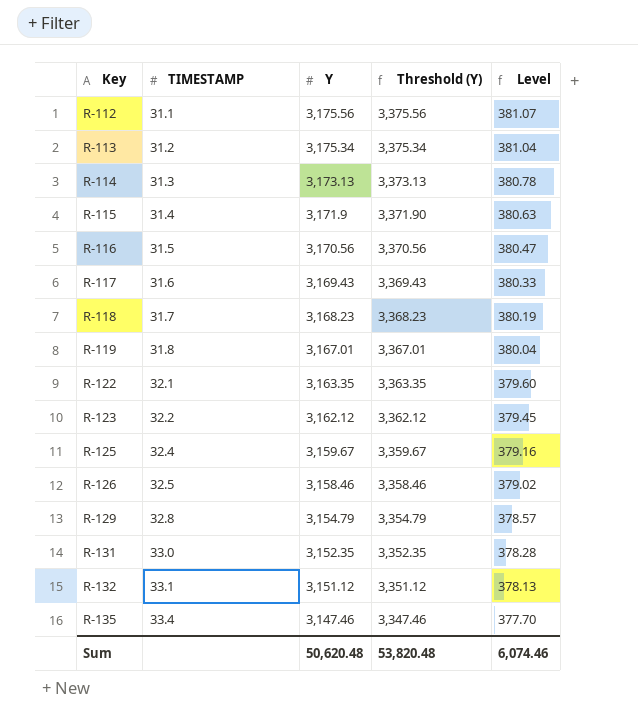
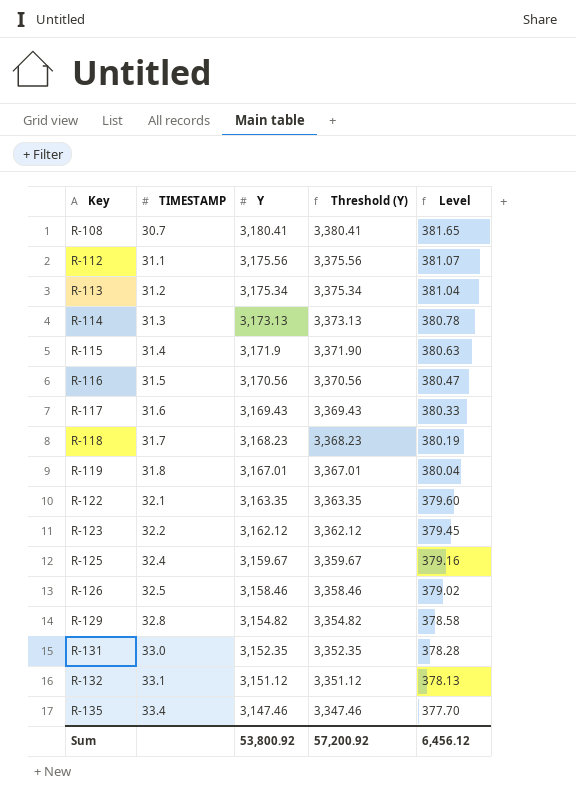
row R-108: none -> 30.7 | 3,180.41 | 3,380.41 | 381.65
R-129 | Y: 3,154.79 -> 3,154.82
R-129 | Threshold (Y): 3,354.79 -> 3,354.82
R-129 | Level: 378.57 -> 378.58
Sum | Y: 50,620.48 -> 53,800.92
Sum | Threshold (Y): 53,820.48 -> 57,200.92
Sum | Level: 6,074.46 -> 6,456.12

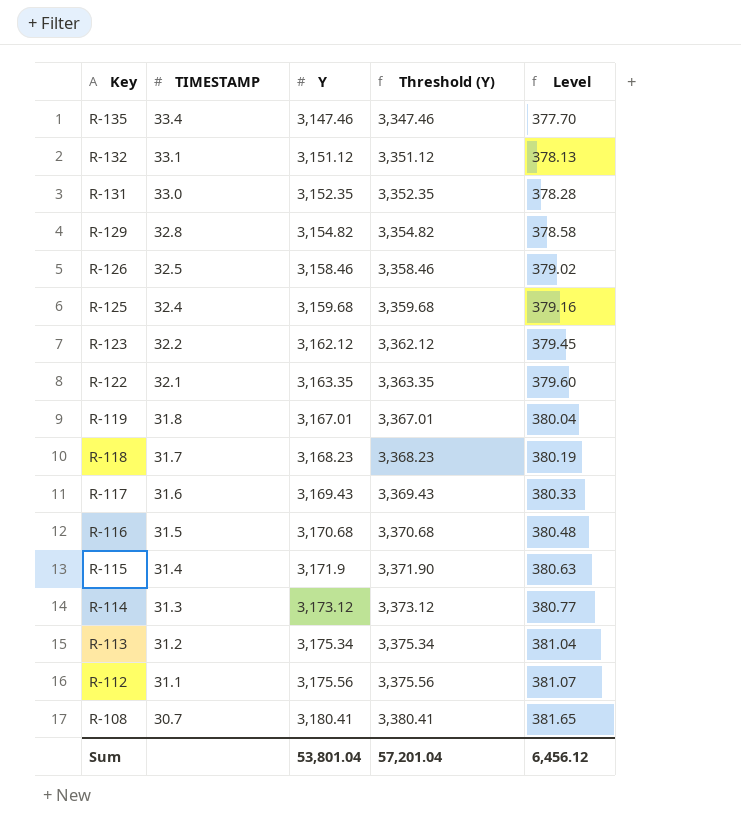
row order: Key ascending -> Key descending
R-125 | Y: 3,159.67 -> 3,159.68
R-125 | Threshold (Y): 3,359.67 -> 3,359.68
R-116 | Y: 3,170.56 -> 3,170.68
R-116 | Threshold (Y): 3,370.56 -> 3,370.68
R-116 | Level: 380.47 -> 380.48
R-114 | Y: 3,173.13 -> 3,173.12
R-114 | Threshold (Y): 3,373.13 -> 3,373.12
R-114 | Level: 380.78 -> 380.77
Sum | Y: 53,800.92 -> 53,801.04
Sum | Threshold (Y): 57,200.92 -> 57,201.04

